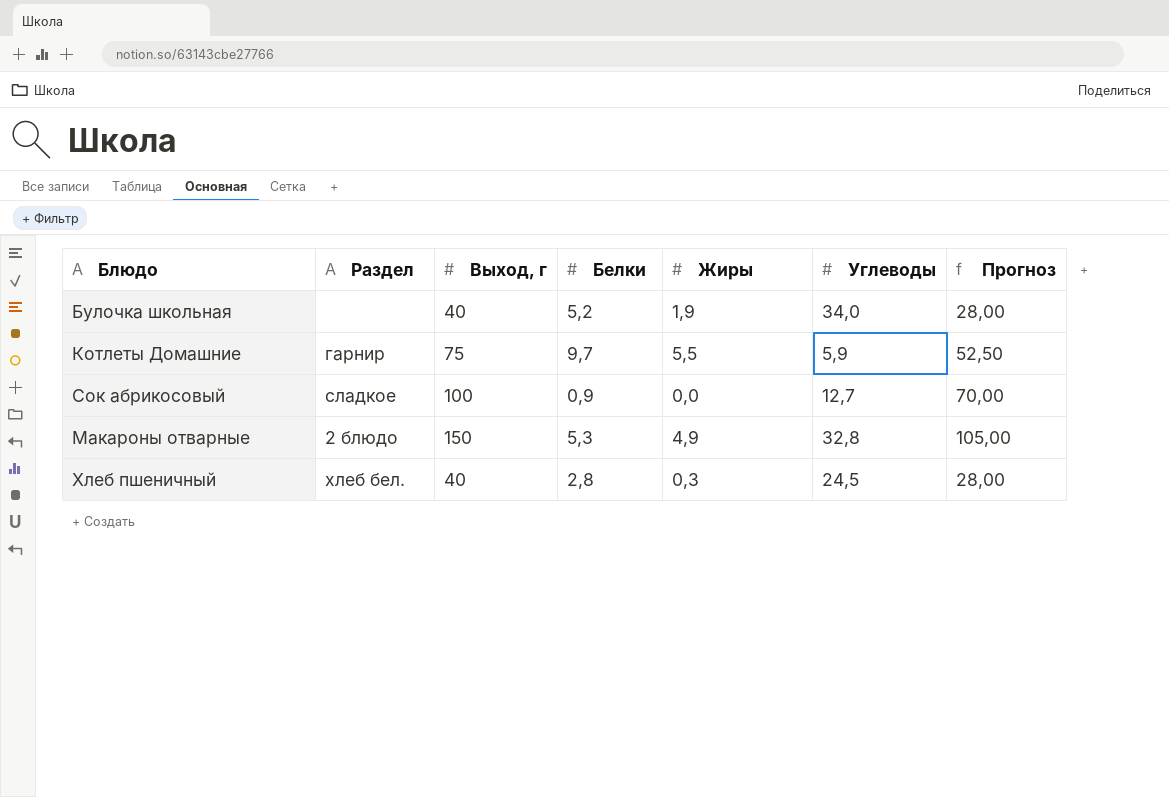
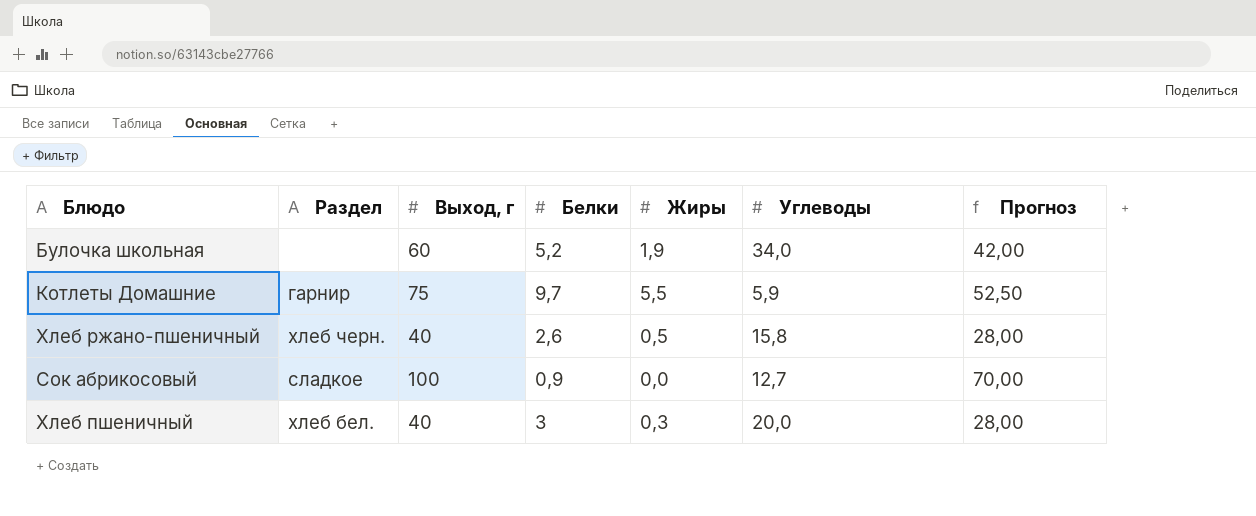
row Макароны отварные: 2 блюдо | 150 | 5,3 | 4,9 | 32,8 | 105,00 -> none
Булочка школьная | Выход, г: 40 -> 60
Булочка школьная | Прогноз: 28,00 -> 42,00
row Хлеб ржано-пшеничный: none -> хлеб черн. | 40 | 2,6 | 0,5 | 15,8 | 28,00
Хлеб пшеничный | Белки: 2,8 -> 3
Хлеб пшеничный | Углеводы: 24,5 -> 20,0

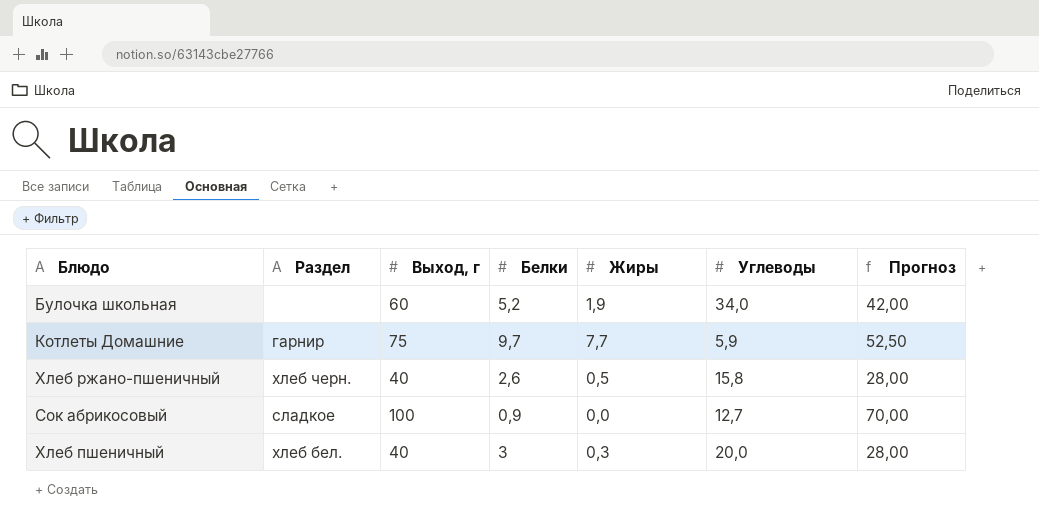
Котлеты Домашние | Жиры: 5,5 -> 7,7

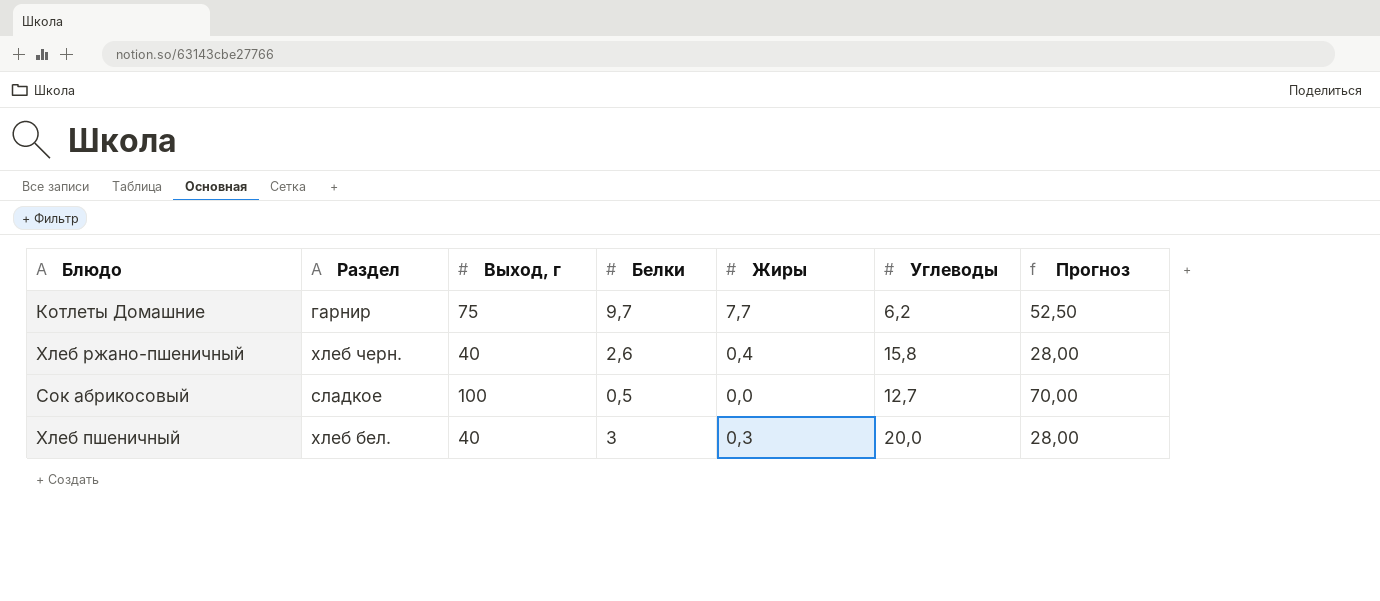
row Булочка школьная: none | 60 | 5,2 | 1,9 | 34,0 | 42,00 -> none
Котлеты Домашние | Углеводы: 5,9 -> 6,2
Хлеб ржано-пшеничный | Жиры: 0,5 -> 0,4
Сок абрикосовый | Белки: 0,9 -> 0,5

